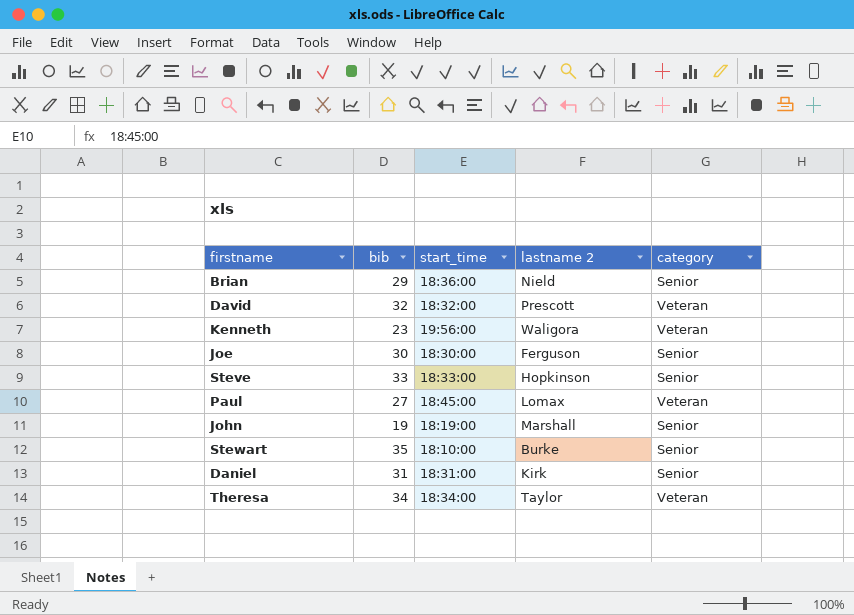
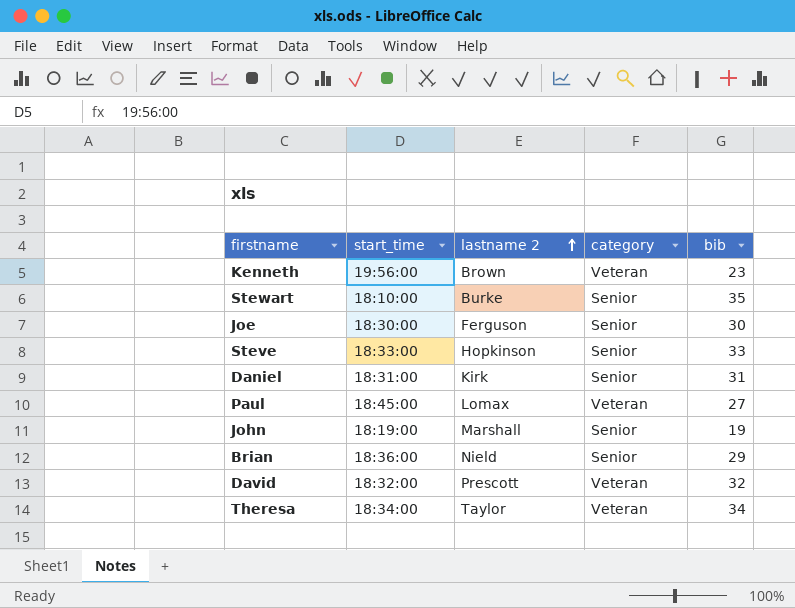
row order: none -> lastname 2 ascending
column bib | position: 2 -> 5
Kenneth | lastname 2: Waligora -> Brown

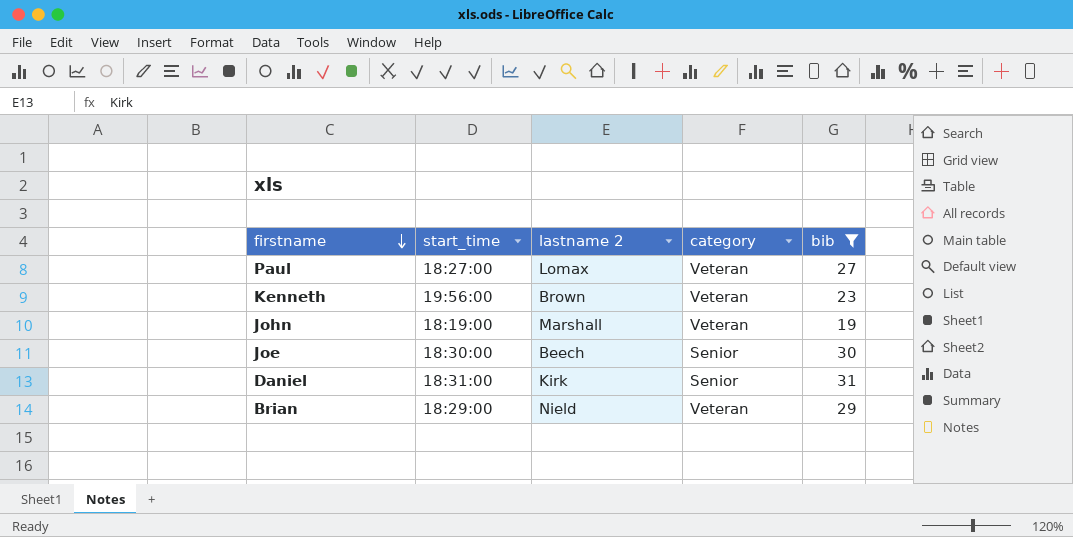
filter: none -> bib <= 31
row order: lastname 2 ascending -> firstname descending
Paul | start_time: 18:45:00 -> 18:27:00
John | category: Senior -> Veteran
Joe | lastname 2: Ferguson -> Beech
Brian | start_time: 18:36:00 -> 18:29:00
Brian | category: Senior -> Veteran

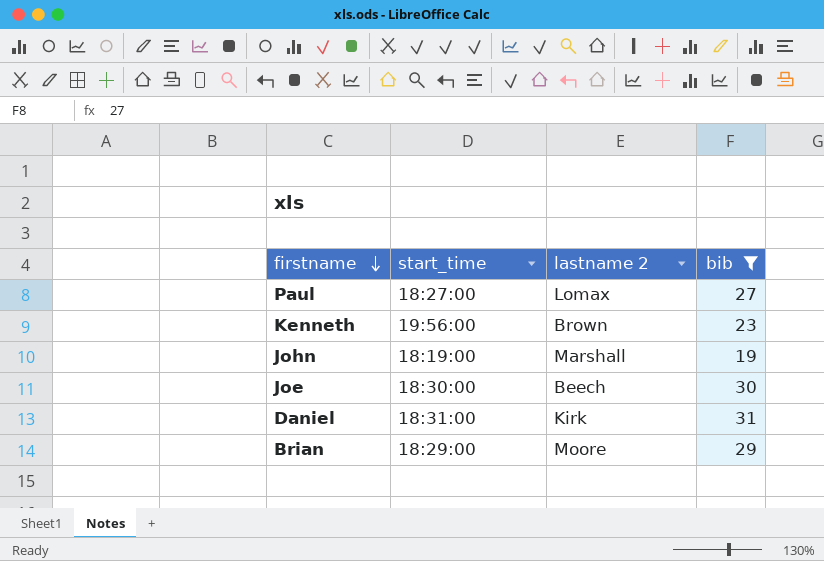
column category | position: 4 -> none
Brian | lastname 2: Nield -> Moore

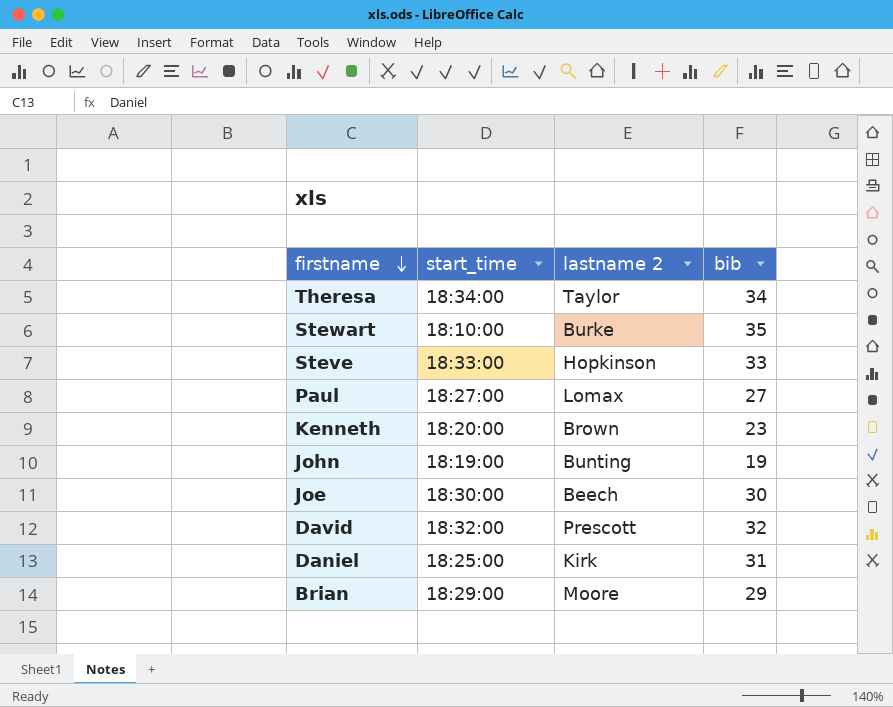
filter: bib <= 31 -> none
Kenneth | start_time: 19:56:00 -> 18:20:00
John | lastname 2: Marshall -> Bunting
Daniel | start_time: 18:31:00 -> 18:25:00

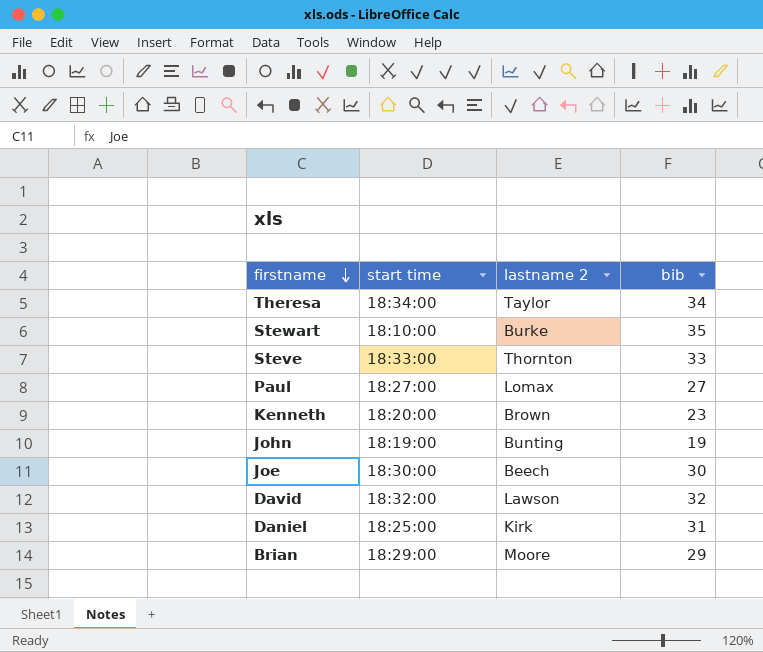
column name: start_time -> start time
Steve | lastname 2: Hopkinson -> Thornton
David | lastname 2: Prescott -> Lawson

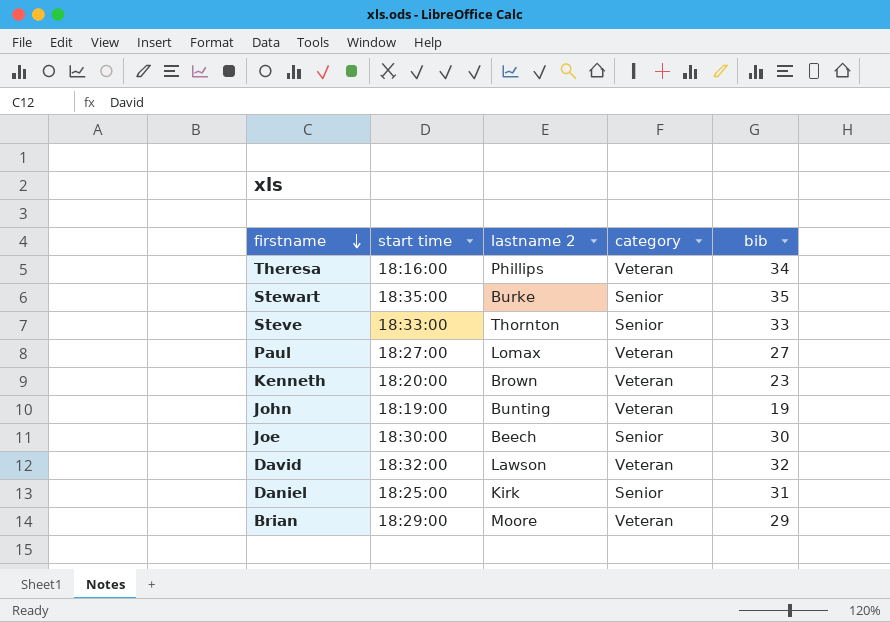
column category | position: none -> 4
Theresa | start time: 18:34:00 -> 18:16:00
Theresa | lastname 2: Taylor -> Phillips
Stewart | start time: 18:10:00 -> 18:35:00

